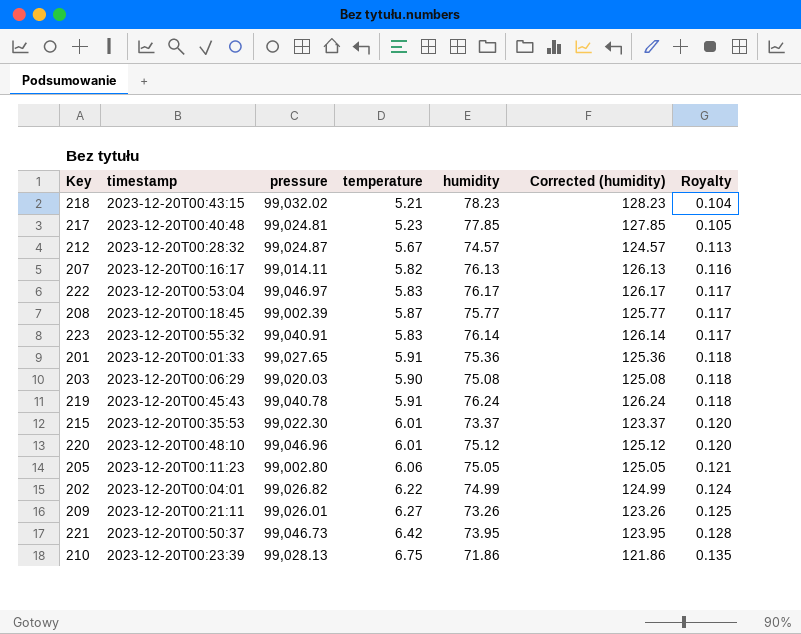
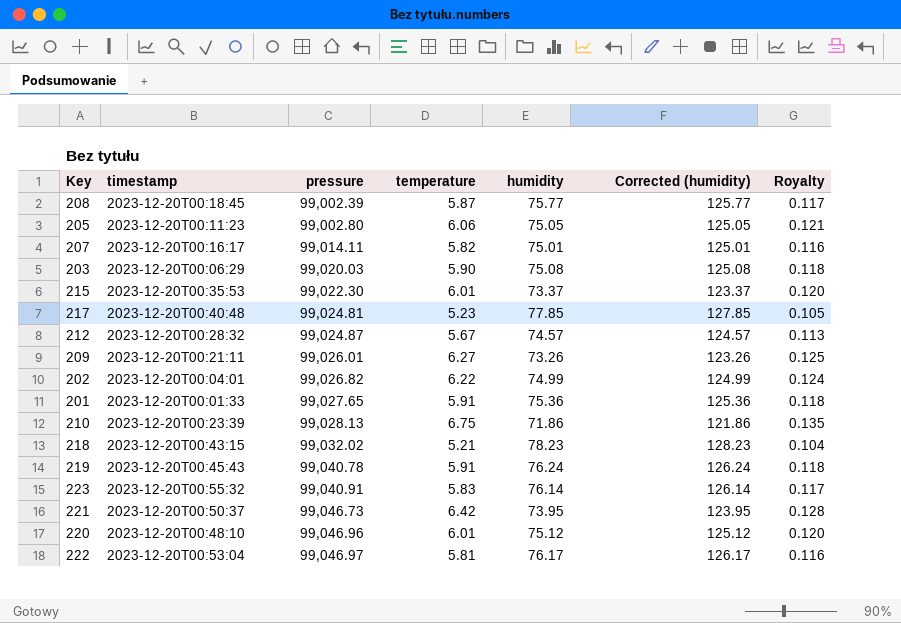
row order: Royalty ascending -> pressure ascending
207 | humidity: 76.13 -> 75.01
207 | Corrected (humidity): 126.13 -> 125.01
222 | temperature: 5.83 -> 5.81
222 | Royalty: 0.117 -> 0.116

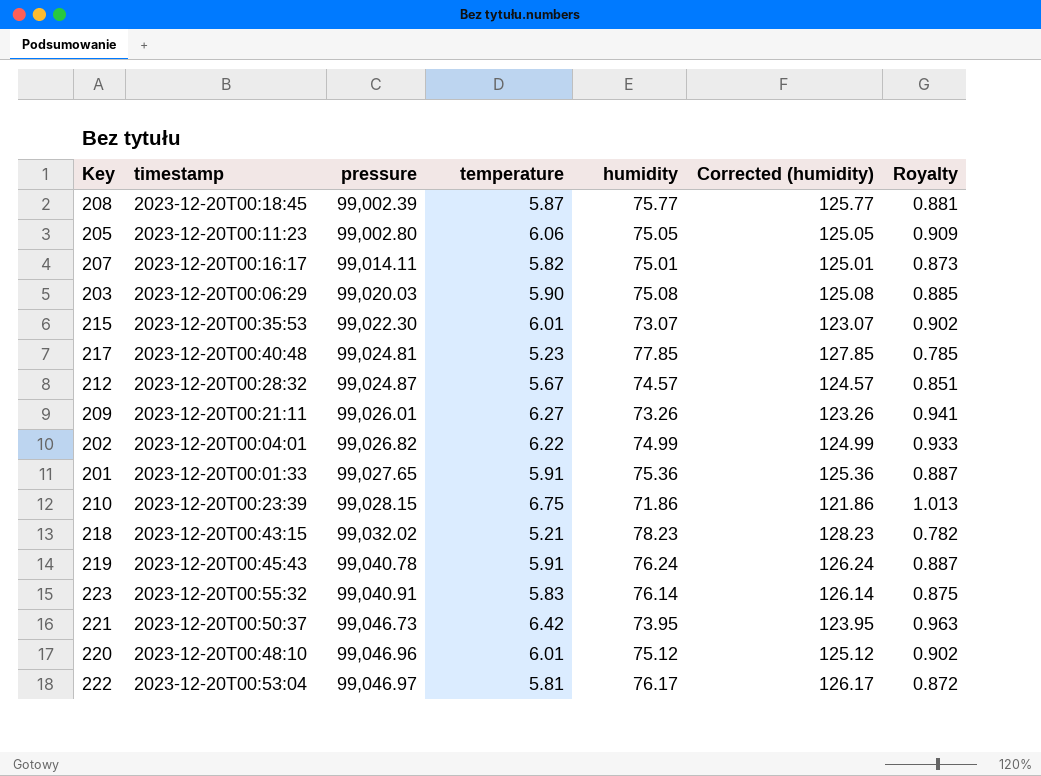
column Royalty | formula: [temperature] * 0.02 -> [temperature] * 0.15
215 | humidity: 73.37 -> 73.07
215 | Corrected (humidity): 123.37 -> 123.07
210 | pressure: 99,028.13 -> 99,028.15

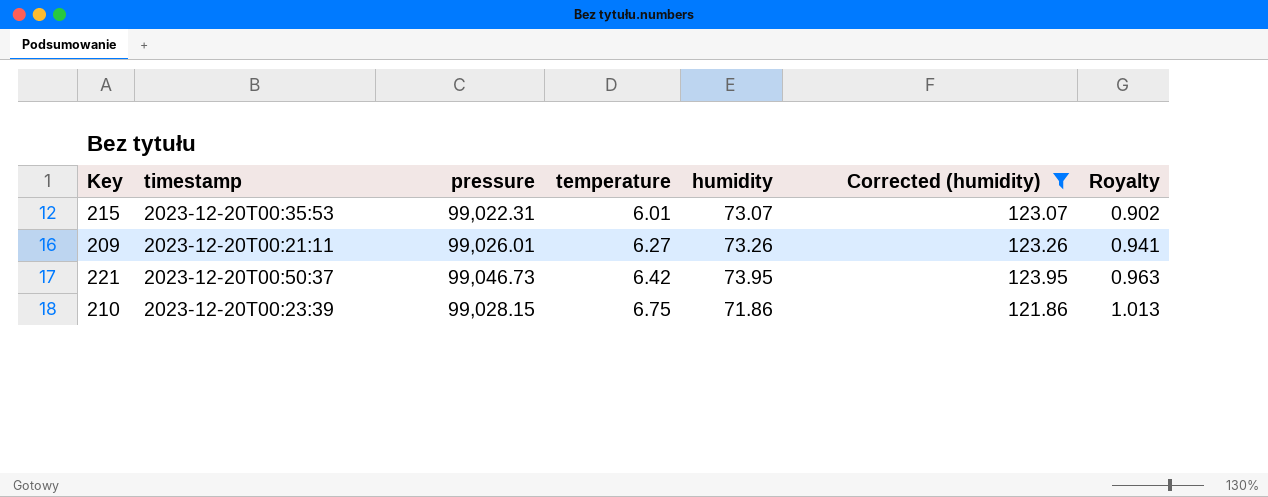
filter: none -> Corrected (humidity) <= 123.95
row order: pressure ascending -> temperature ascending
215 | pressure: 99,022.30 -> 99,022.31

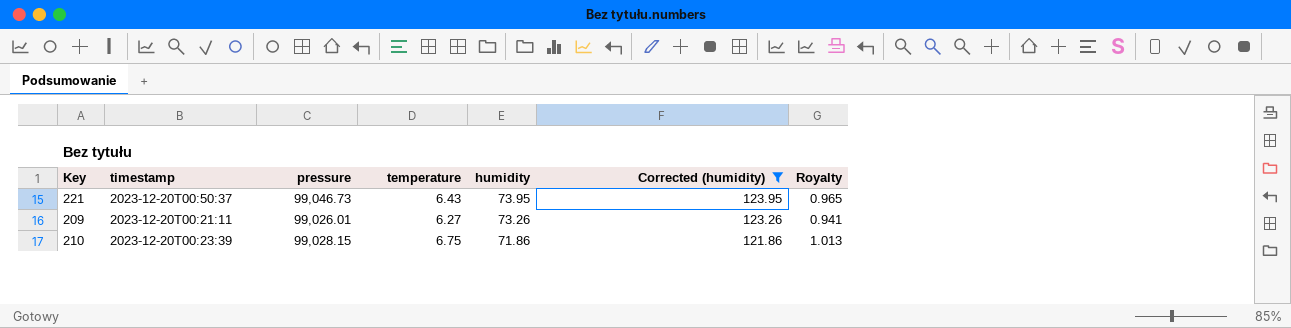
row order: temperature ascending -> humidity descending
row 215: 2023-12-20T00:35:53 | 99,022.31 | 6.01 | 73.07 | 123.07 | 0.902 -> none
221 | temperature: 6.42 -> 6.43
221 | Royalty: 0.963 -> 0.965

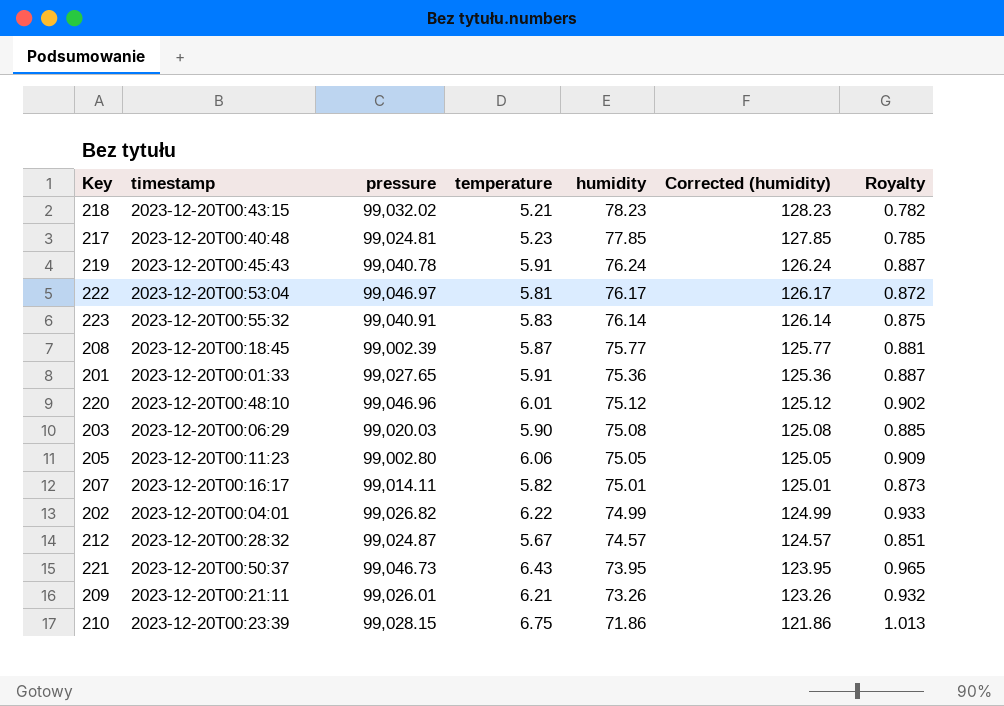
filter: Corrected (humidity) <= 123.95 -> none
209 | temperature: 6.27 -> 6.21
209 | Royalty: 0.941 -> 0.932

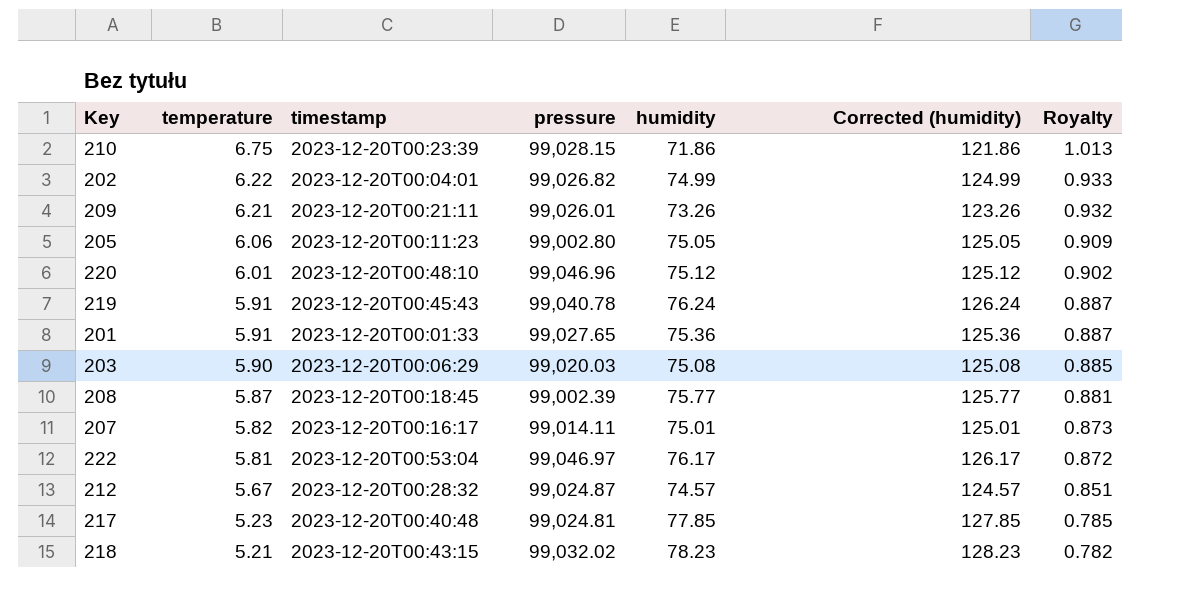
row order: humidity descending -> temperature descending
column temperature | position: 4 -> 2
row 223: 2023-12-20T00:55:32 | 99,040.91 | 5.83 | 76.14 | 126.14 | 0.875 -> none
row 221: 2023-12-20T00:50:37 | 99,046.73 | 6.43 | 73.95 | 123.95 | 0.965 -> none

